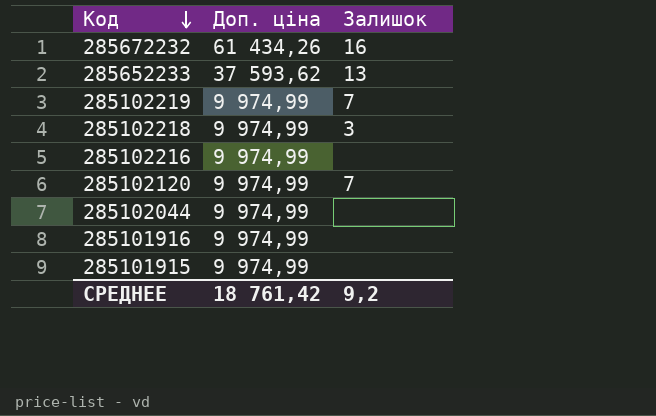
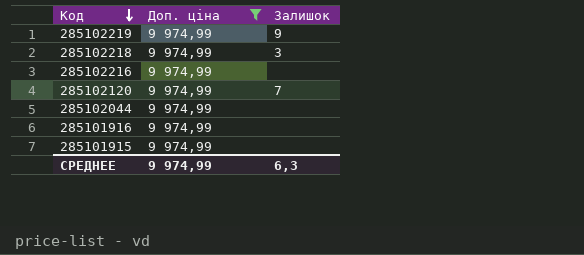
filter: none -> Доп. ціна = 9 974,99
285102219 | Залишок: 7 -> 9
СРЕДНЕЕ | Доп. ціна: 18 761,42 -> 9 974,99
СРЕДНЕЕ | Залишок: 9,2 -> 6,3

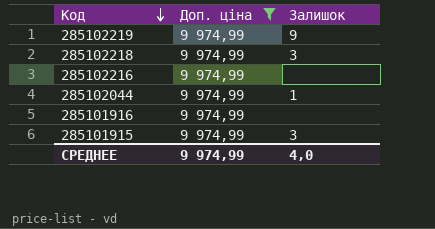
row 285102120: 9 974,99 | 7 -> none
285102044 | Залишок: none -> 1
285101915 | Залишок: none -> 3
СРЕДНЕЕ | Залишок: 6,3 -> 4,0

